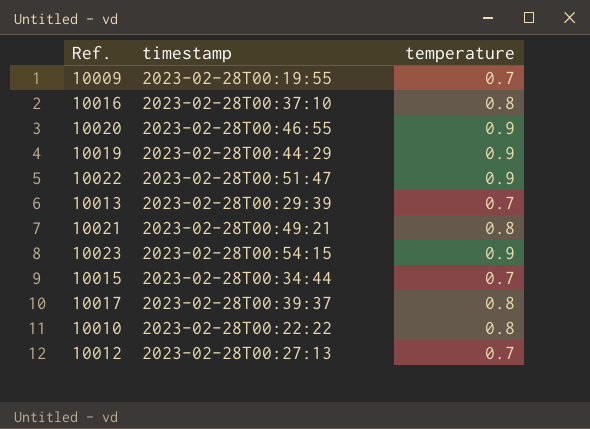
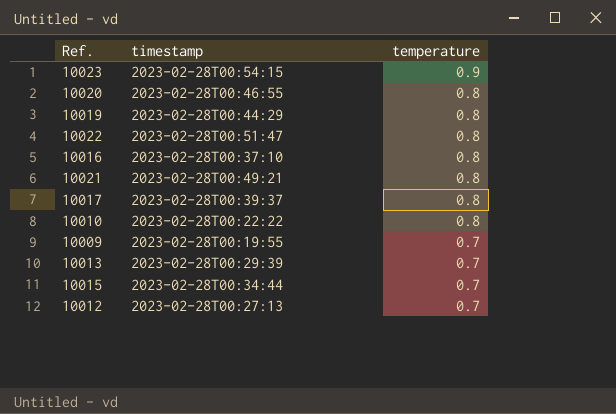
row order: none -> temperature descending
10020 | temperature: 0.9 -> 0.8
10019 | temperature: 0.9 -> 0.8
10022 | temperature: 0.9 -> 0.8

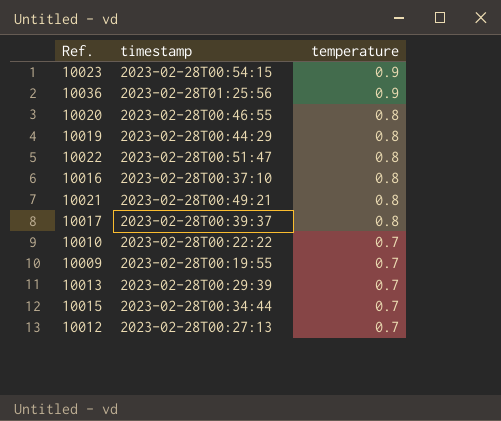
row 10036: none -> 2023-02-28T01:25:56 | 0.9
10010 | temperature: 0.8 -> 0.7

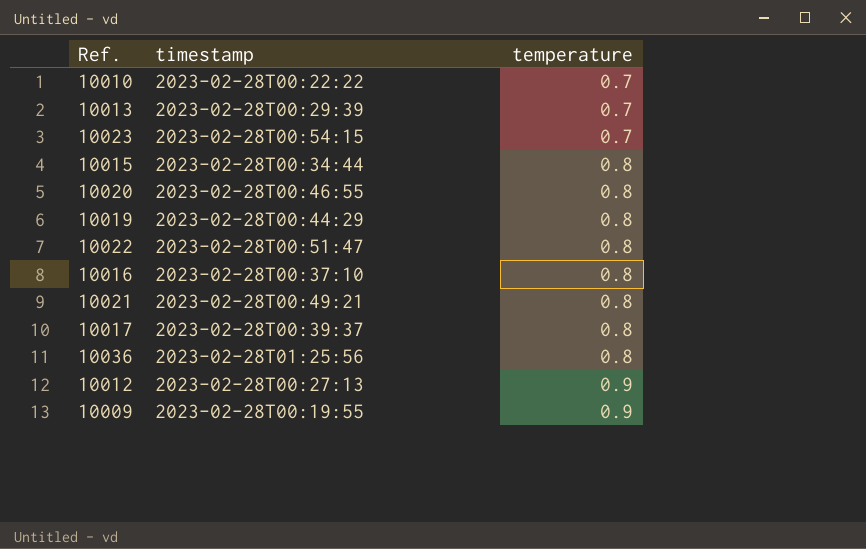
row order: temperature descending -> temperature ascending
10023 | temperature: 0.9 -> 0.7
10015 | temperature: 0.7 -> 0.8
10036 | temperature: 0.9 -> 0.8
10012 | temperature: 0.7 -> 0.9
10009 | temperature: 0.7 -> 0.9

